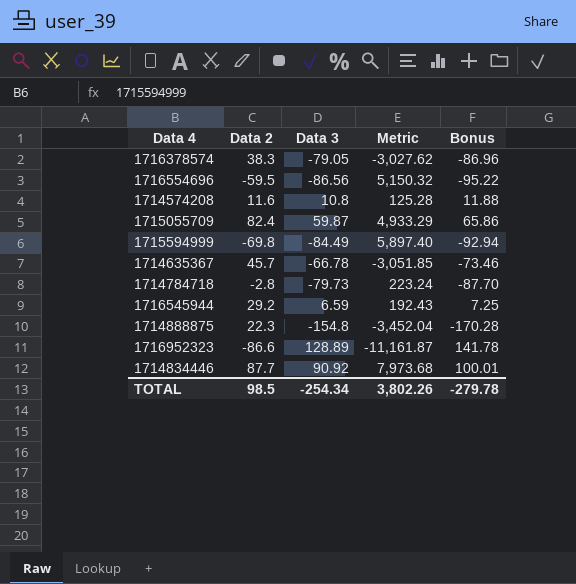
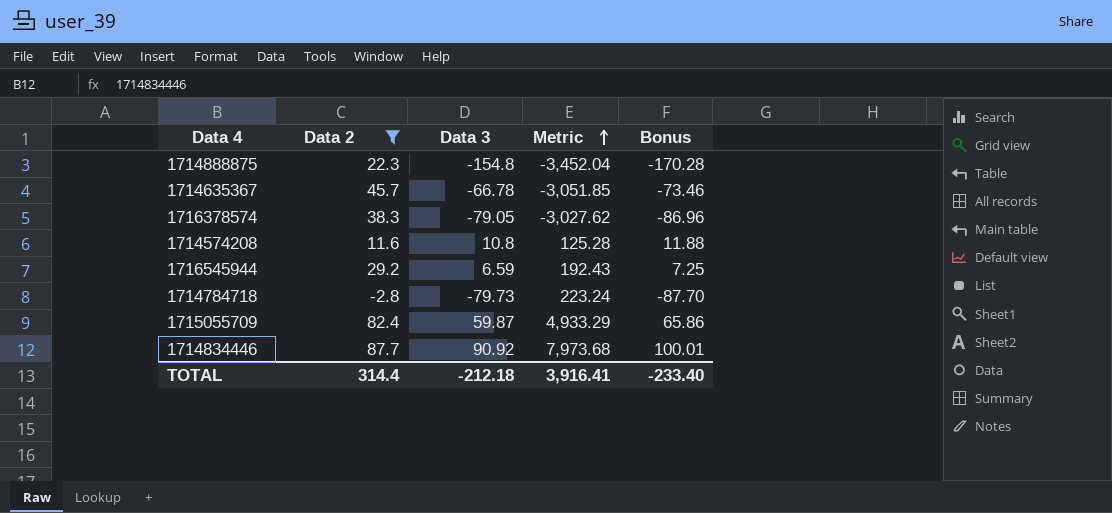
filter: none -> Data 2 >= -2.8
row order: none -> Metric ascending
TOTAL | Data 2: 98.5 -> 314.4
TOTAL | Data 3: -254.34 -> -212.18
TOTAL | Metric: 3,802.26 -> 3,916.41
TOTAL | Bonus: -279.78 -> -233.40

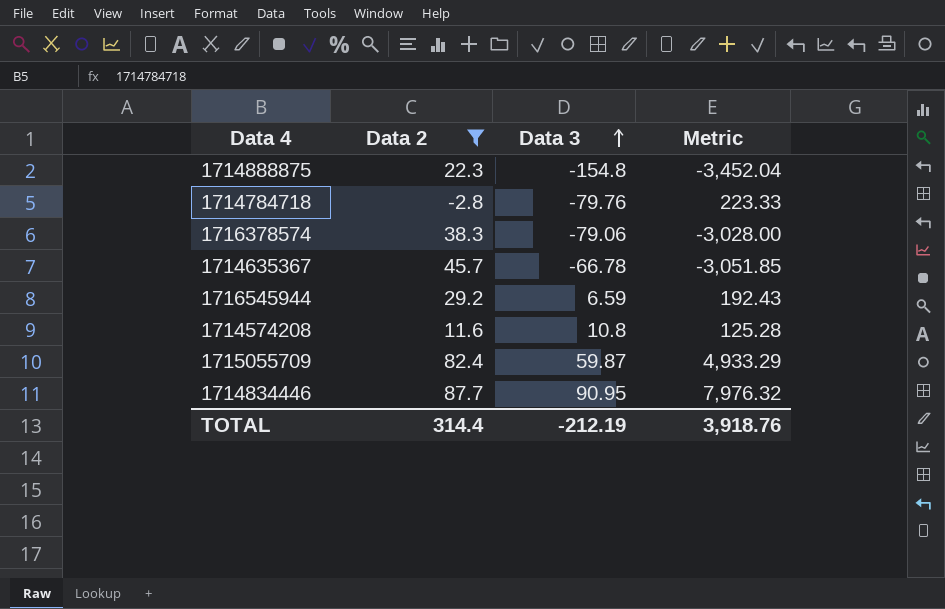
row order: Metric ascending -> Data 3 ascending
column Bonus | formula: [Data 3] * 1.1 -> none
1714784718 | Data 3: -79.73 -> -79.76
1714784718 | Metric: 223.24 -> 223.33
1716378574 | Data 3: -79.05 -> -79.06
1716378574 | Metric: -3,027.62 -> -3,028.00
1714834446 | Data 3: 90.92 -> 90.95
1714834446 | Metric: 7,973.68 -> 7,976.32
TOTAL | Data 3: -212.18 -> -212.19
TOTAL | Metric: 3,916.41 -> 3,918.76

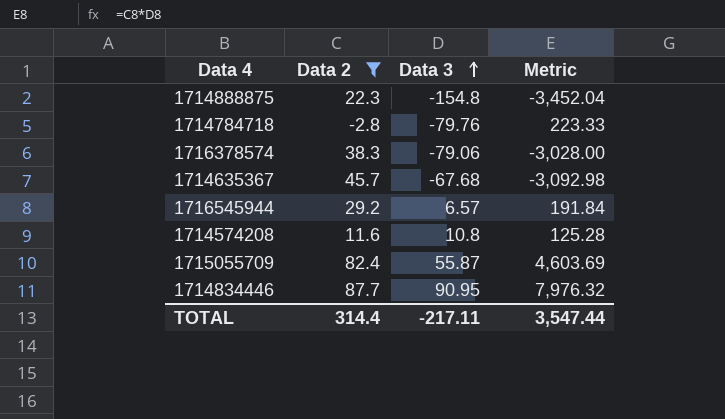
1714635367 | Data 3: -66.78 -> -67.68
1714635367 | Metric: -3,051.85 -> -3,092.98
1716545944 | Data 3: 6.59 -> 6.57
1716545944 | Metric: 192.43 -> 191.84
1715055709 | Data 3: 59.87 -> 55.87
1715055709 | Metric: 4,933.29 -> 4,603.69
TOTAL | Data 3: -212.19 -> -217.11
TOTAL | Metric: 3,918.76 -> 3,547.44

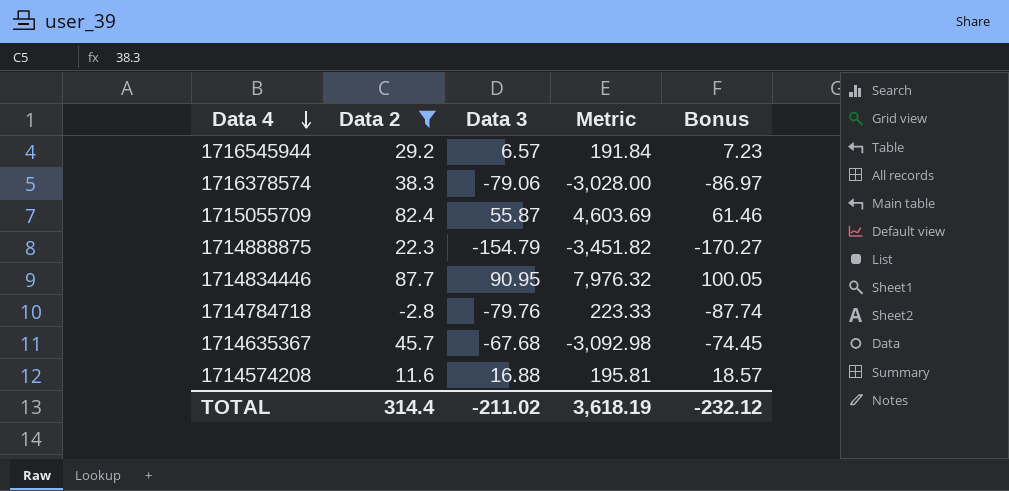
row order: Data 3 ascending -> Data 4 descending
column Bonus | formula: none -> [Data 3] * 1.1
1714888875 | Data 3: -154.8 -> -154.79
1714888875 | Metric: -3,452.04 -> -3,451.82
1714574208 | Data 3: 10.8 -> 16.88
1714574208 | Metric: 125.28 -> 195.81
TOTAL | Data 3: -217.11 -> -211.02
TOTAL | Metric: 3,547.44 -> 3,618.19

